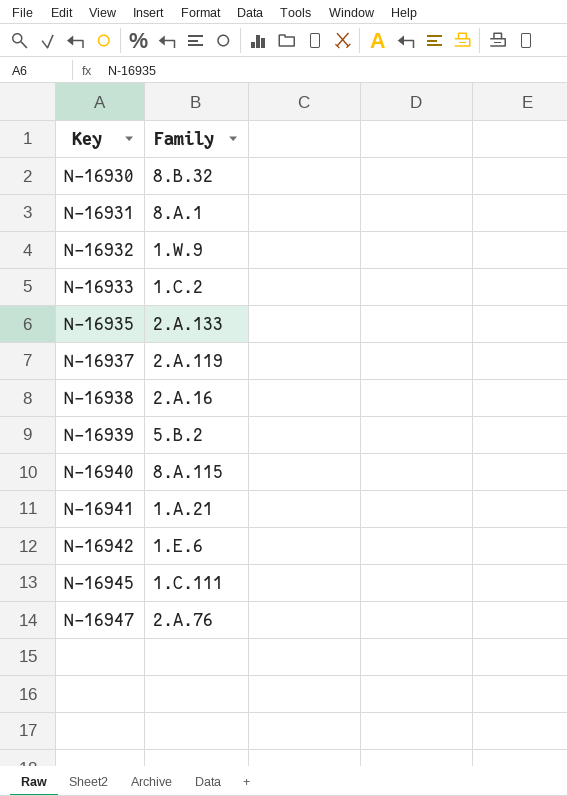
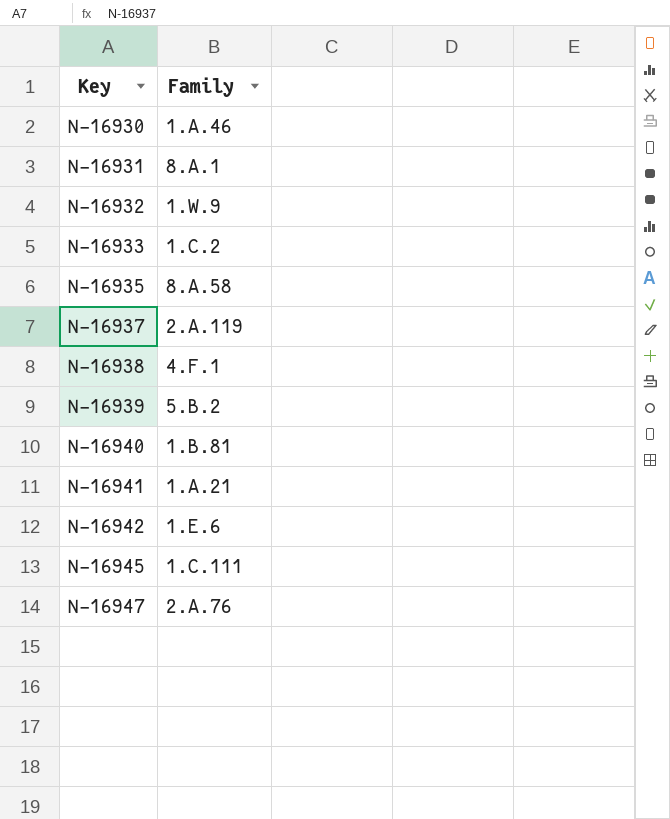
N-16930 | Family: 8.B.32 -> 1.A.46
N-16935 | Family: 2.A.133 -> 8.A.58
N-16938 | Family: 2.A.16 -> 4.F.1
N-16940 | Family: 8.A.115 -> 1.B.81

